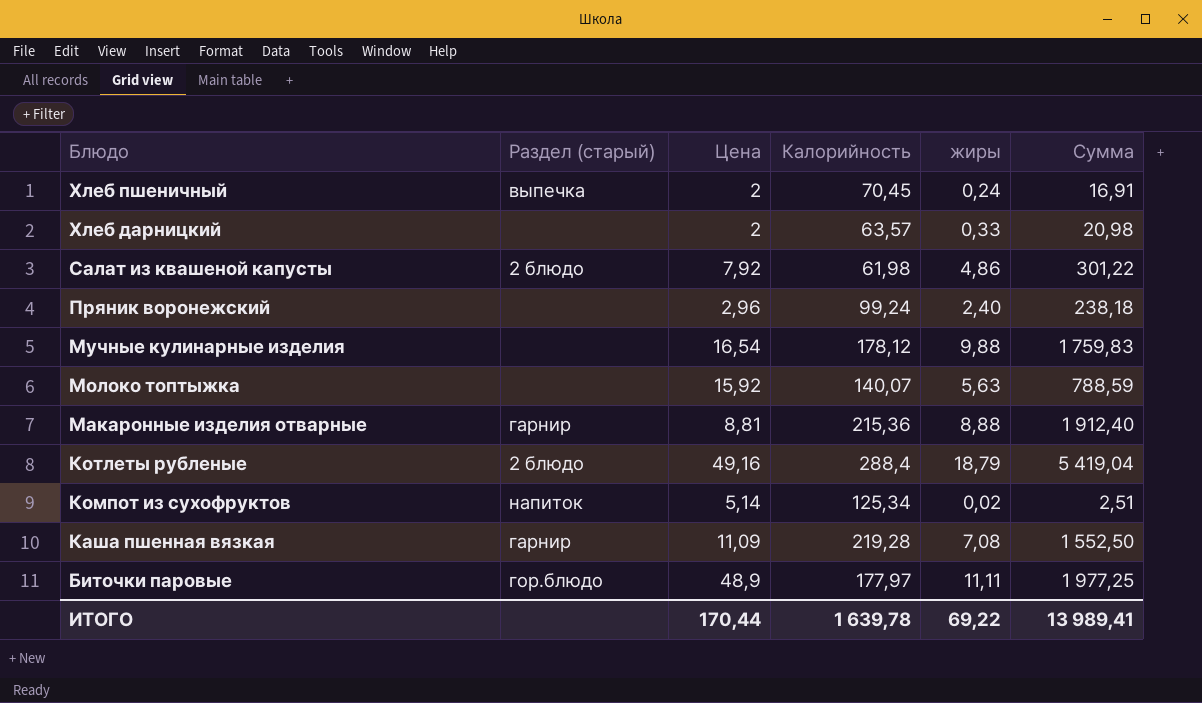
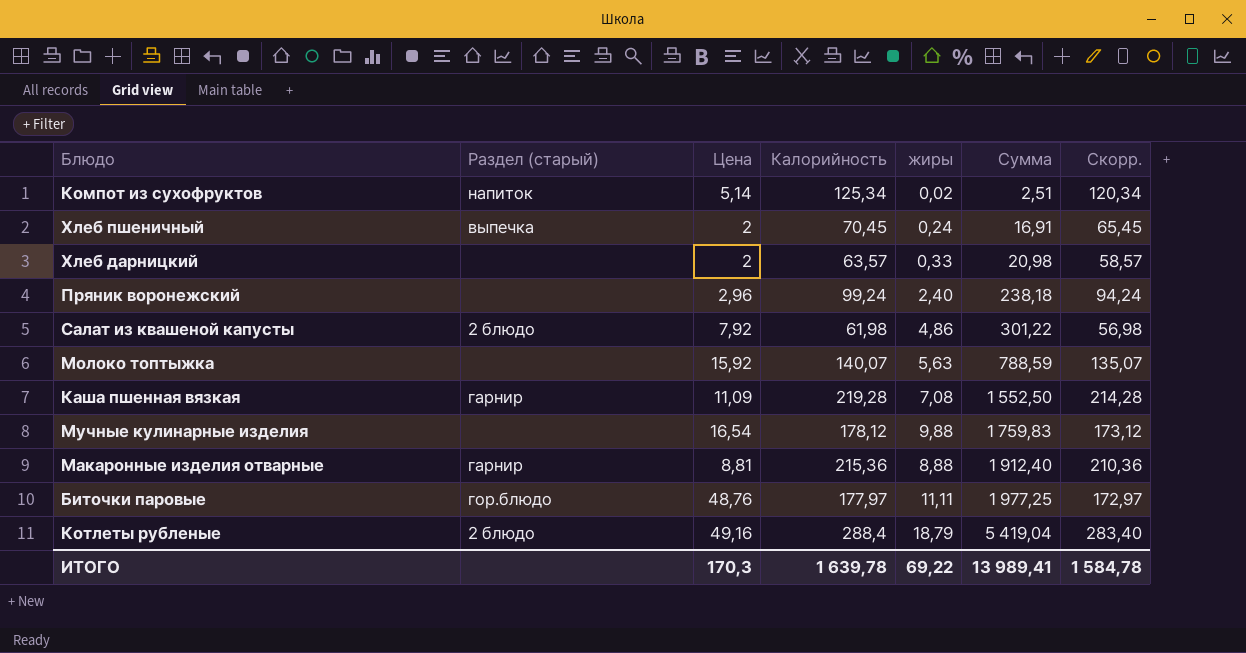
row order: Блюдо descending -> Сумма ascending
column Скорр. | formula: none -> [Калорийность] - 5
Биточки паровые | Цена: 48,9 -> 48,76
ИТОГО | Цена: 170,44 -> 170,3

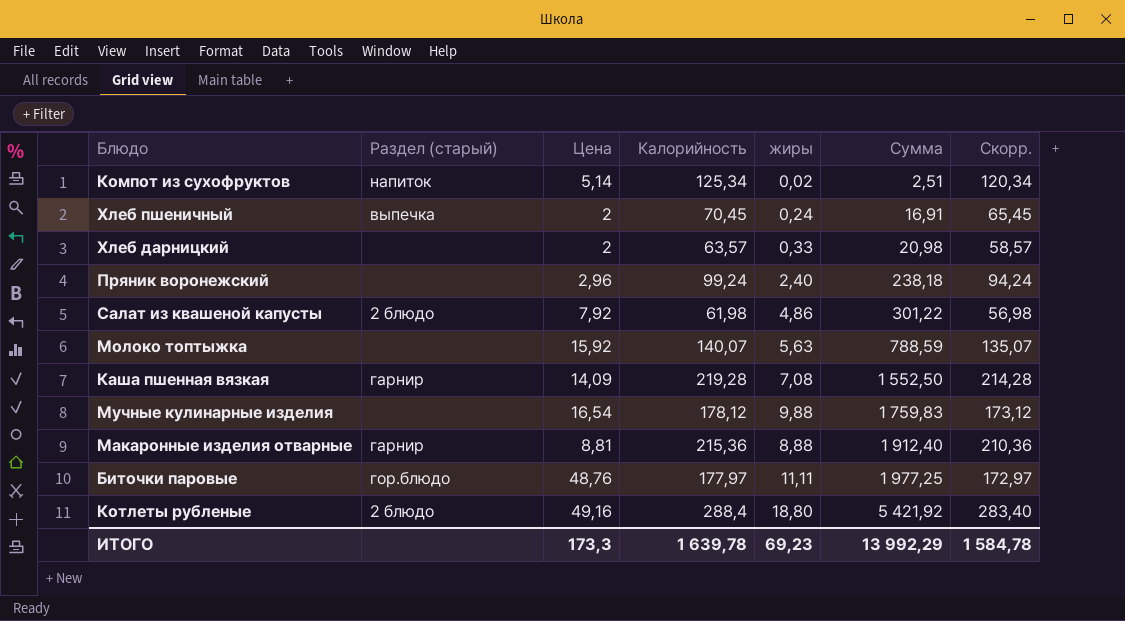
Каша пшенная вязкая | Цена: 11,09 -> 14,09
Котлеты рубленые | жиры: 18,79 -> 18,80
Котлеты рубленые | Сумма: 5 419,04 -> 5 421,92
ИТОГО | Цена: 170,3 -> 173,3
ИТОГО | жиры: 69,22 -> 69,23
ИТОГО | Сумма: 13 989,41 -> 13 992,29

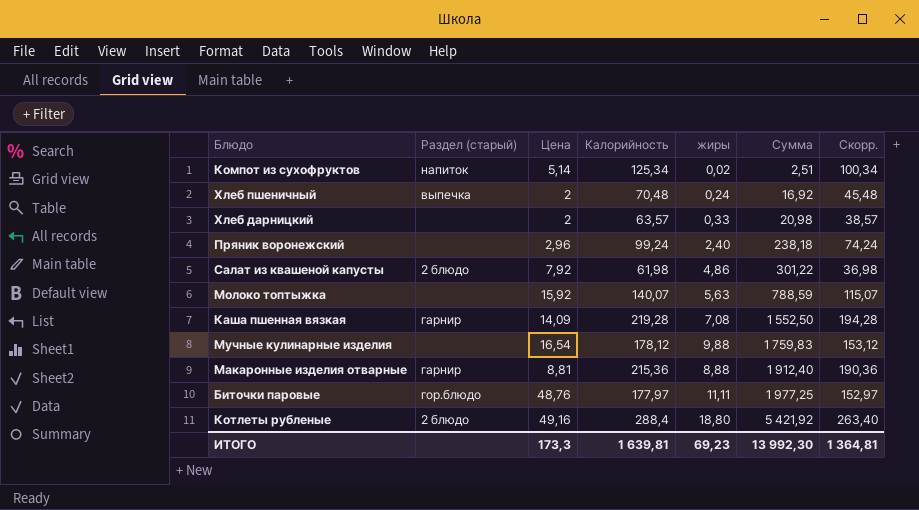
column Скорр. | formula: [Калорийность] - 5 -> [Калорийность] - 25
Хлеб пшеничный | Калорийность: 70,45 -> 70,48
Хлеб пшеничный | Сумма: 16,91 -> 16,92
ИТОГО | Калорийность: 1 639,78 -> 1 639,81
ИТОГО | Сумма: 13 992,29 -> 13 992,30
ИТОГО | Скорр.: 1 584,78 -> 1 364,81

